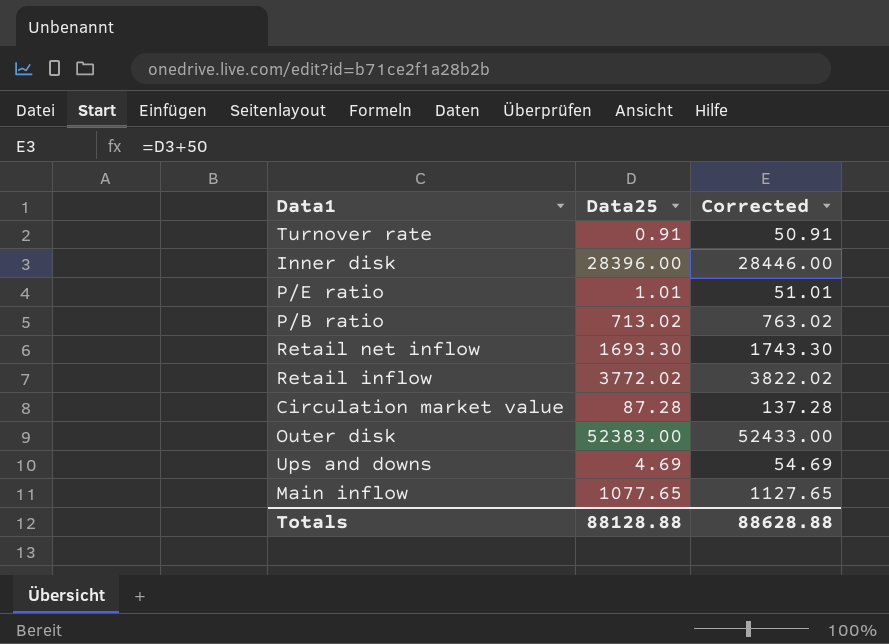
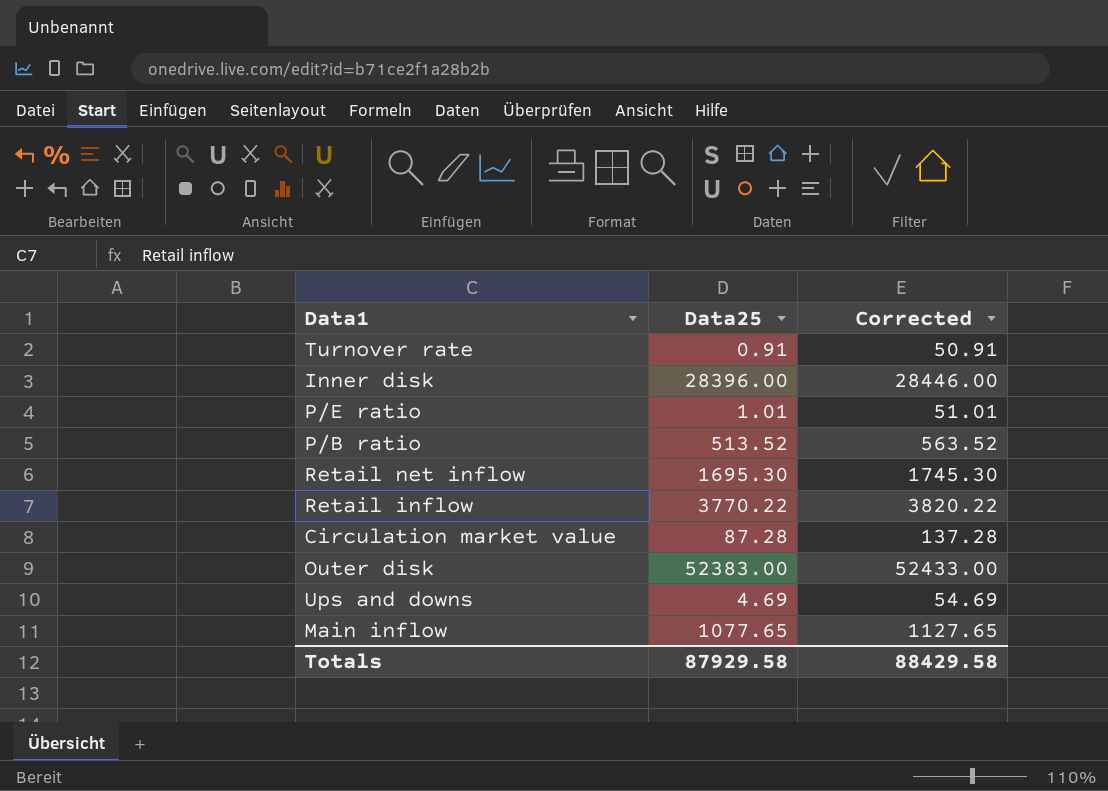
P/B ratio | Data25: 713.02 -> 513.52
P/B ratio | Corrected: 763.02 -> 563.52
Retail net inflow | Data25: 1693.30 -> 1695.30
Retail net inflow | Corrected: 1743.30 -> 1745.30
Retail inflow | Data25: 3772.02 -> 3770.22
Retail inflow | Corrected: 3822.02 -> 3820.22
Totals | Data25: 88128.88 -> 87929.58
Totals | Corrected: 88628.88 -> 88429.58

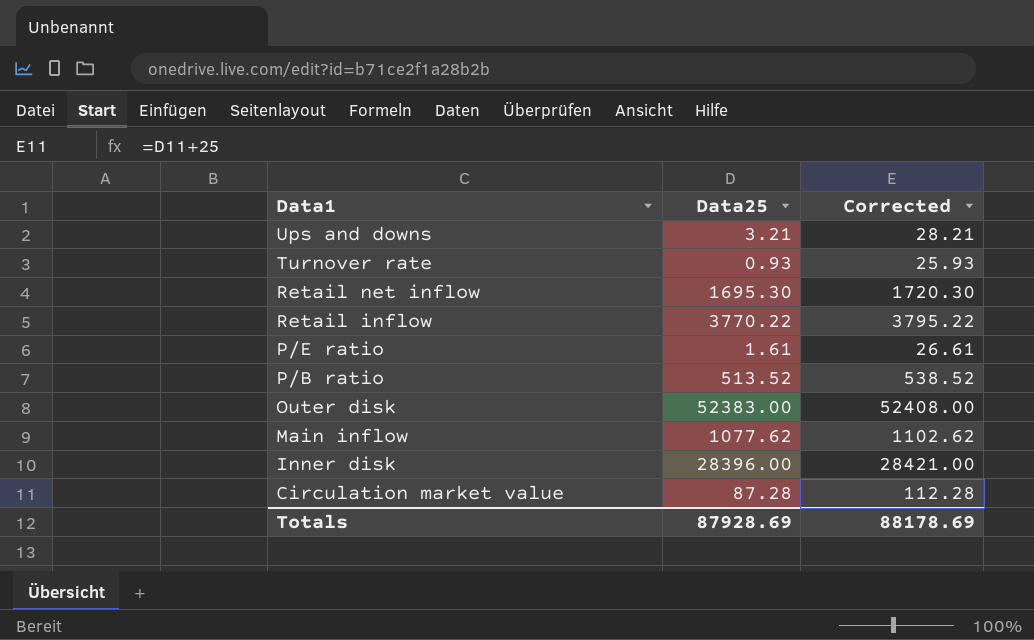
row order: none -> Data1 descending
column Corrected | formula: [Data25] + 50 -> [Data25] + 25
Ups and downs | Data25: 4.69 -> 3.21
Turnover rate | Data25: 0.91 -> 0.93
P/E ratio | Data25: 1.01 -> 1.61
Main inflow | Data25: 1077.65 -> 1077.62
Totals | Data25: 87929.58 -> 87928.69
Totals | Corrected: 88429.58 -> 88178.69

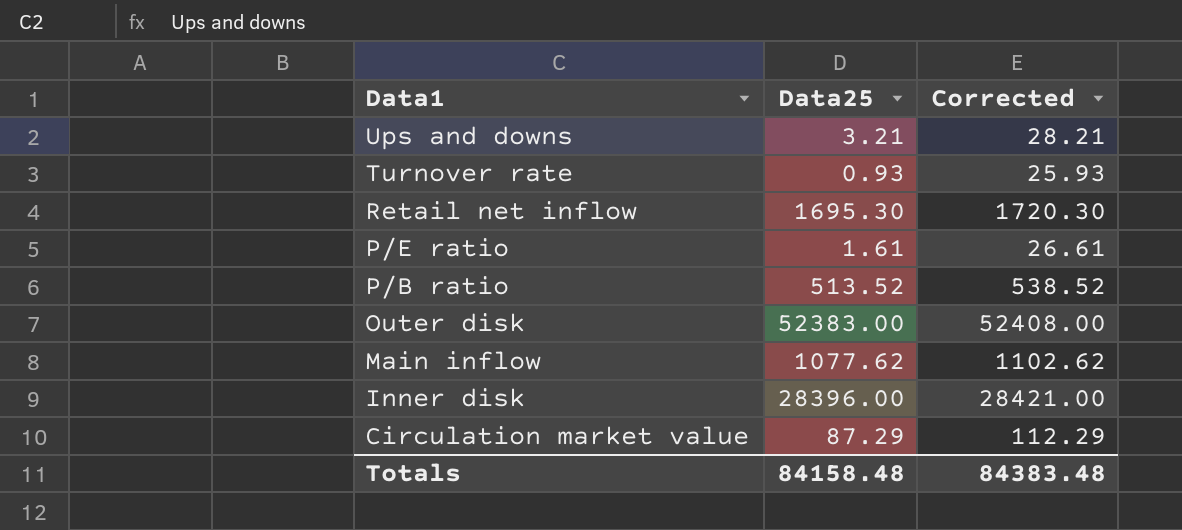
row Retail inflow: 3770.22 | 3795.22 -> none
Circulation market value | Data25: 87.28 -> 87.29
Circulation market value | Corrected: 112.28 -> 112.29
Totals | Data25: 87928.69 -> 84158.48
Totals | Corrected: 88178.69 -> 84383.48

